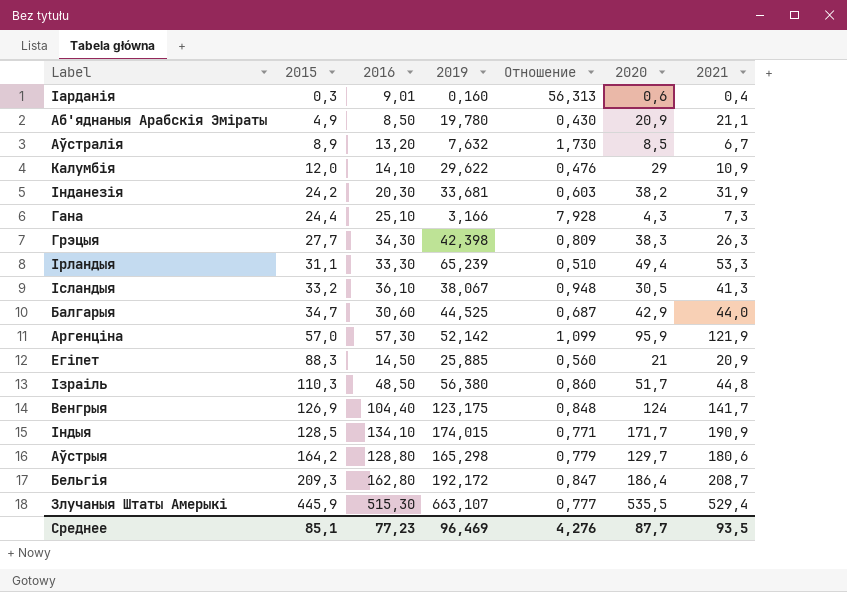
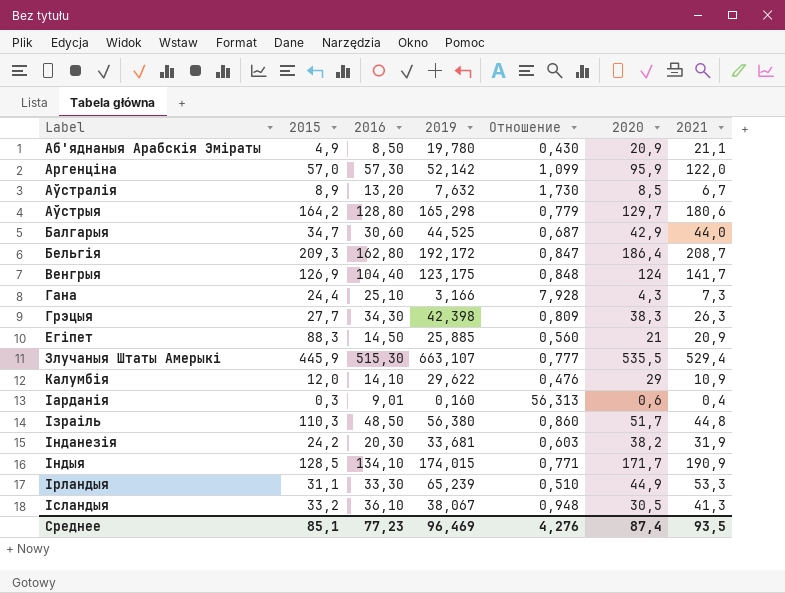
row order: 2015 ascending -> Label ascending
Аргенціна | 2021: 121,9 -> 122,0
Ірландыя | 2020: 49,4 -> 44,9
Среднее | 2020: 87,7 -> 87,4

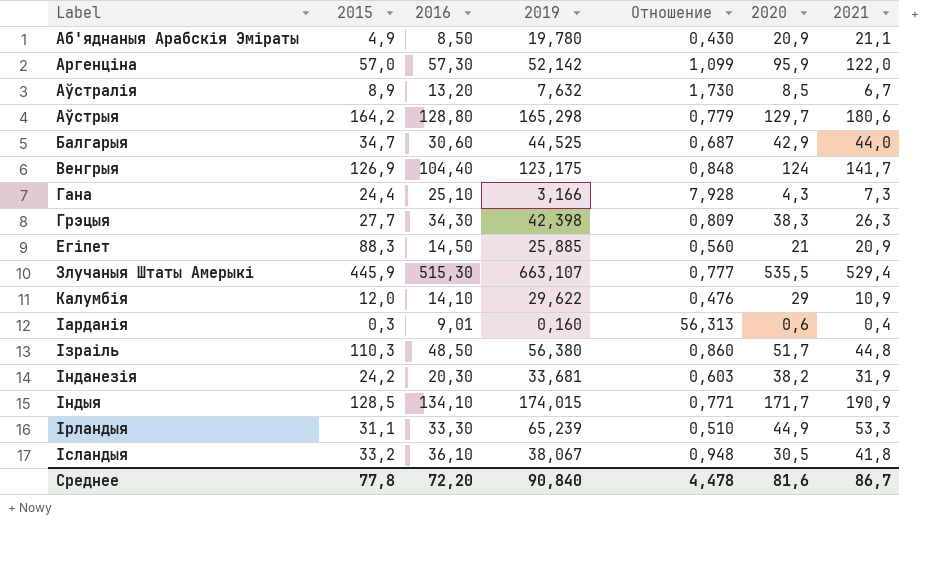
row Бельгія: 209,3 | 162,80 | 192,172 | 0,847 | 186,4 | 208,7 -> none
Ісландыя | 2021: 41,3 -> 41,8
Среднее | 2015: 85,1 -> 77,8
Среднее | 2016: 77,23 -> 72,20
Среднее | 2019: 96,469 -> 90,840
Среднее | Отношение: 4,276 -> 4,478
Среднее | 2020: 87,4 -> 81,6
Среднее | 2021: 93,5 -> 86,7

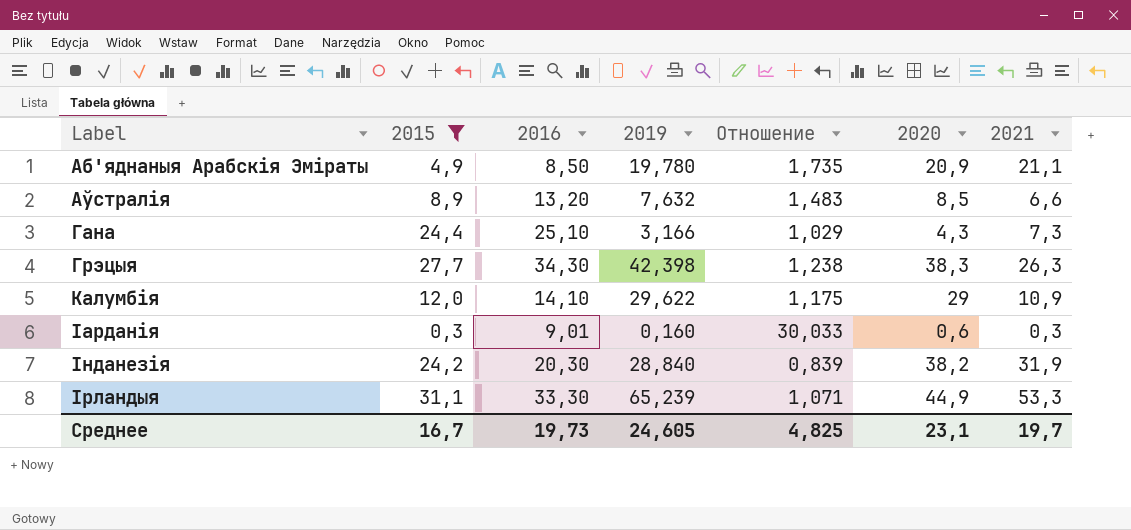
filter: none -> 2015 <= 31,1
column Отношение | formula: [2016] / [2019] -> [2016] / [2015]
Аўстралія | 2021: 6,7 -> 6,6
Іарданія | 2021: 0,4 -> 0,3
Інданезія | 2019: 33,681 -> 28,840
Среднее | 2015: 77,8 -> 16,7
Среднее | 2016: 72,20 -> 19,73
Среднее | 2019: 90,840 -> 24,605
Среднее | Отношение: 4,478 -> 4,825
Среднее | 2020: 81,6 -> 23,1
Среднее | 2021: 86,7 -> 19,7

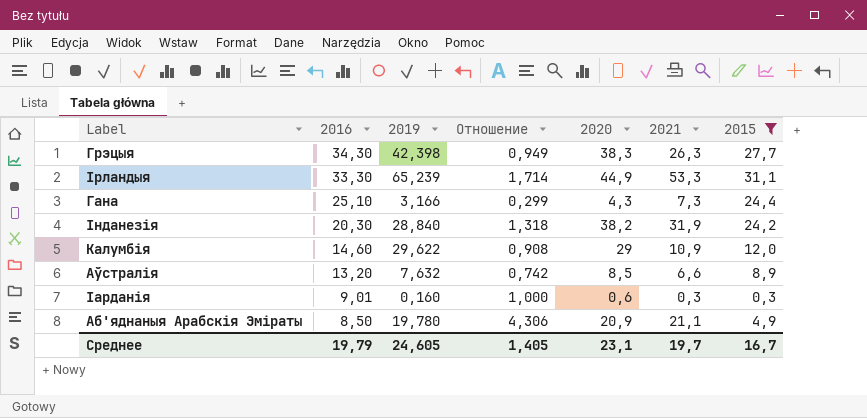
row order: Label ascending -> 2016 descending
column Отношение | formula: [2016] / [2015] -> [2021] / [2015]
column 2015 | position: 2 -> 7
Калумбія | 2016: 14,10 -> 14,60
Среднее | 2016: 19,73 -> 19,79
Среднее | Отношение: 4,825 -> 1,405

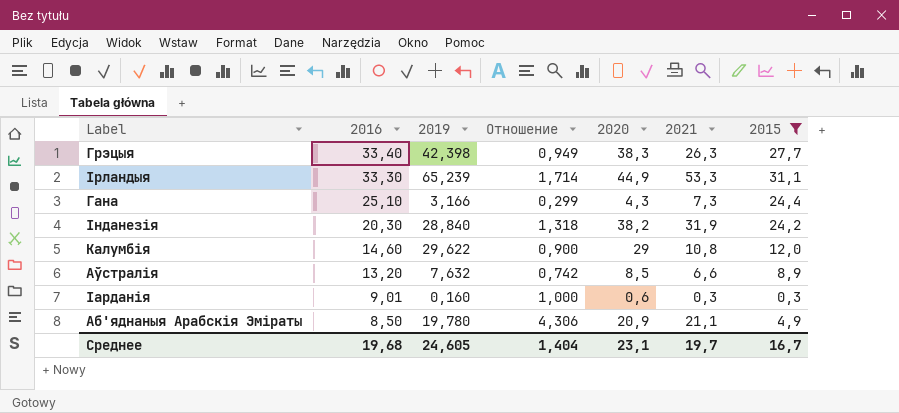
Грэцыя | 2016: 34,30 -> 33,40
Калумбія | Отношение: 0,908 -> 0,900
Калумбія | 2021: 10,9 -> 10,8
Среднее | 2016: 19,79 -> 19,68
Среднее | Отношение: 1,405 -> 1,404

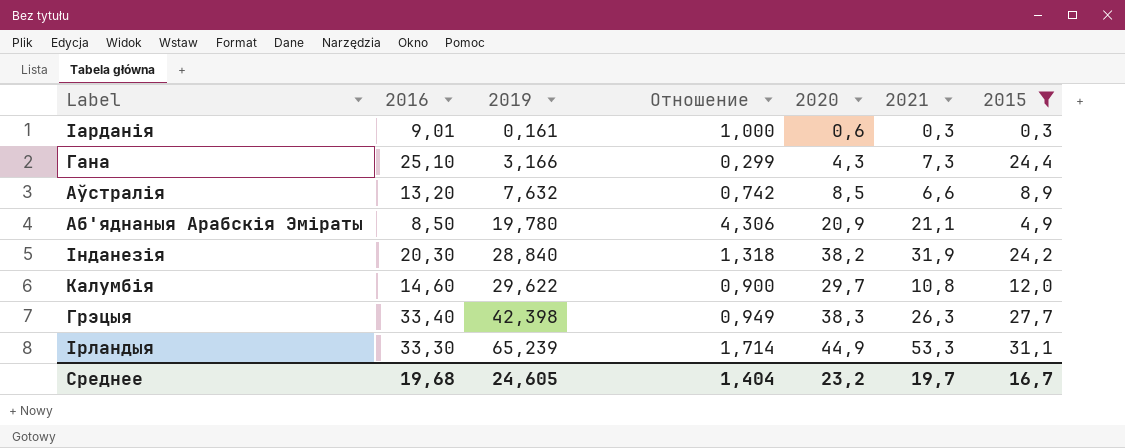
row order: 2016 descending -> 2019 ascending
Іарданія | 2019: 0,160 -> 0,161
Калумбія | 2020: 29 -> 29,7
Среднее | 2020: 23,1 -> 23,2

